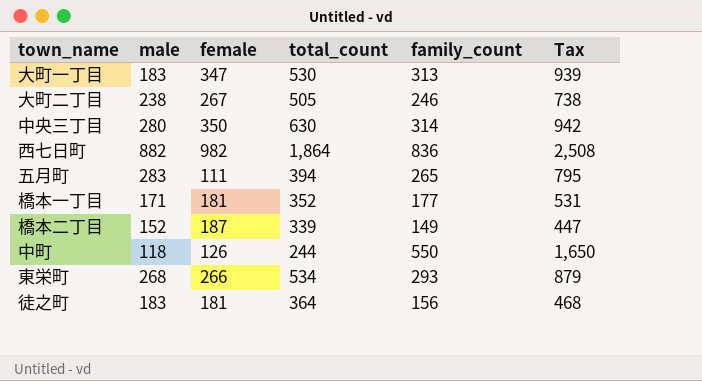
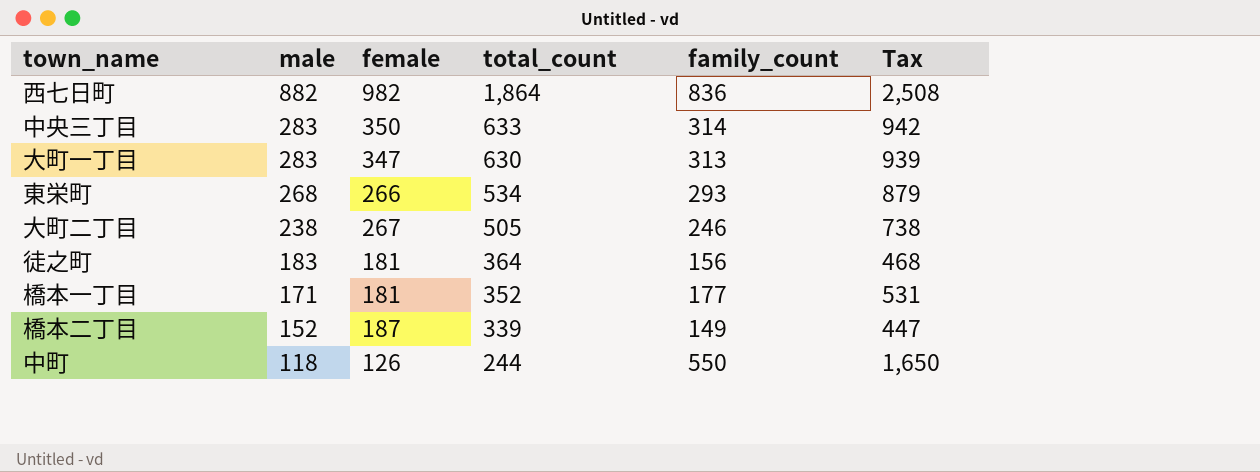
row order: none -> male descending
row 五月町: 283 | 111 | 394 | 265 | 795 -> none
中央三丁目 | male: 280 -> 283
中央三丁目 | total_count: 630 -> 633
大町一丁目 | male: 183 -> 283
大町一丁目 | total_count: 530 -> 630

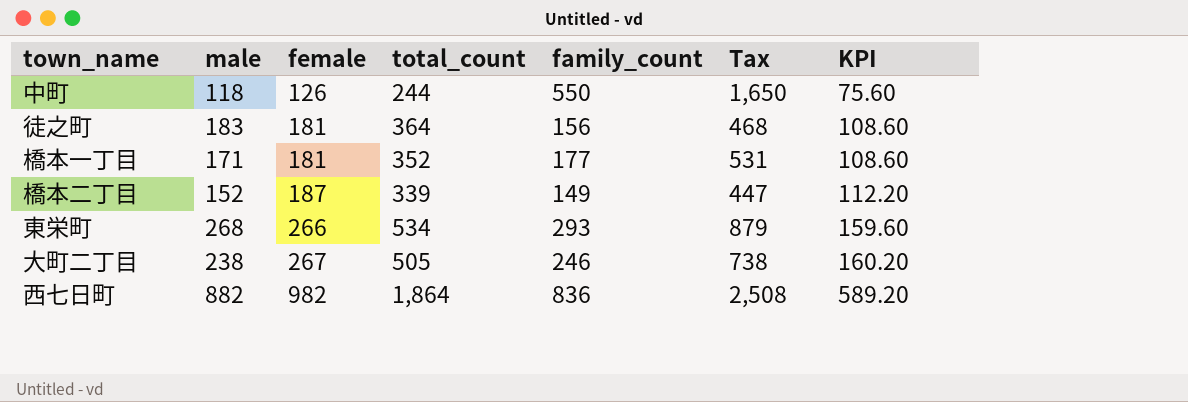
row order: male descending -> female ascending
column KPI | formula: none -> [female] * 0.6
row 中央三丁目: 283 | 350 | 633 | 314 | 942 -> none
row 大町一丁目: 283 | 347 | 630 | 313 | 939 -> none

